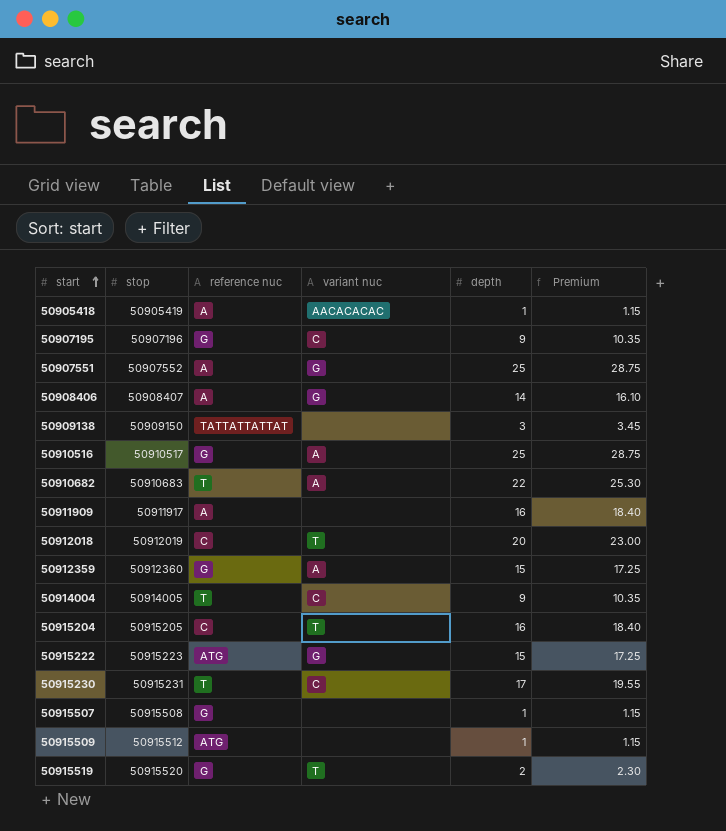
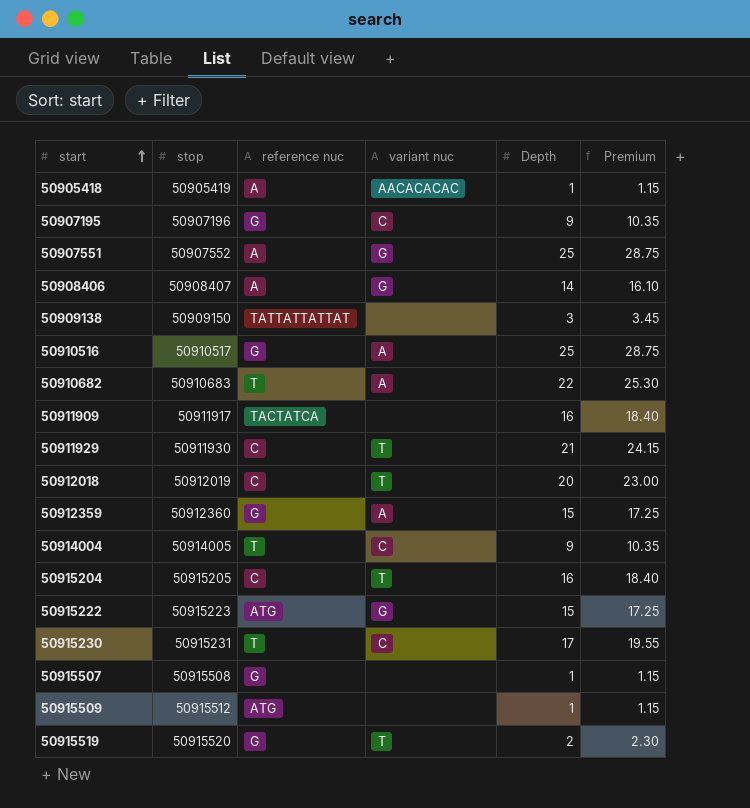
column name: depth -> Depth
50911909 | reference nuc: A -> TACTATCA
row 50911929: none -> 50911930 | C | T | 21 | 24.15

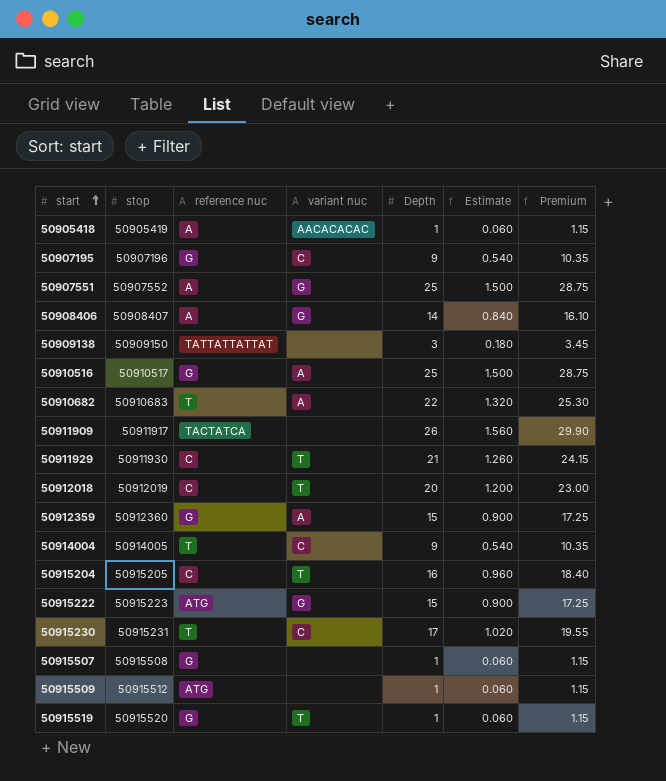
column Estimate | formula: none -> [Depth] * 0.06
50911909 | Depth: 16 -> 26
50911909 | Premium: 18.40 -> 29.90
50915519 | Depth: 2 -> 1
50915519 | Premium: 2.30 -> 1.15

